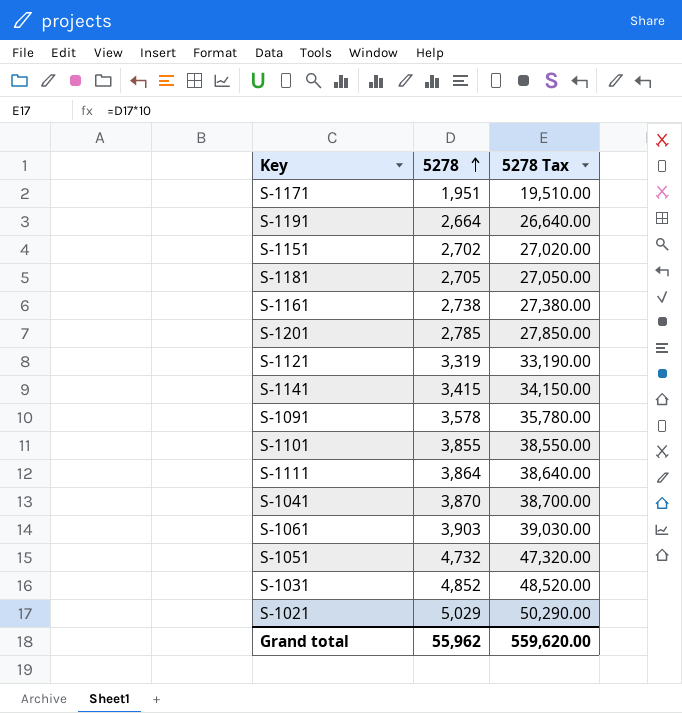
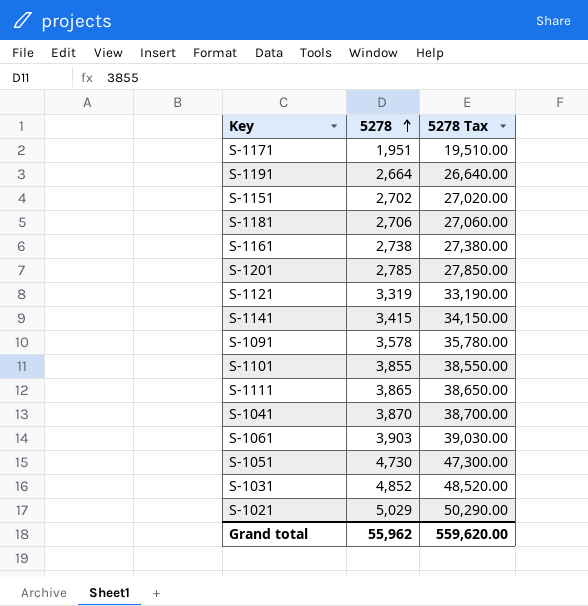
S-1181 | 5278: 2,705 -> 2,706
S-1181 | 5278 Tax: 27,050.00 -> 27,060.00
S-1111 | 5278: 3,864 -> 3,865
S-1111 | 5278 Tax: 38,640.00 -> 38,650.00
S-1051 | 5278: 4,732 -> 4,730
S-1051 | 5278 Tax: 47,320.00 -> 47,300.00

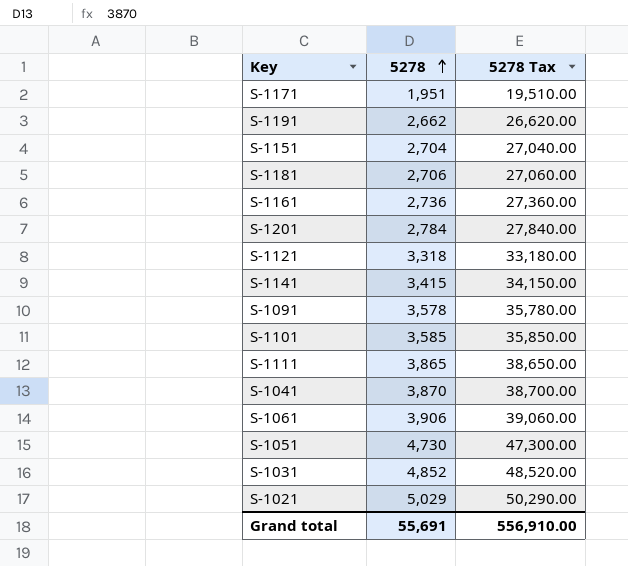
S-1191 | 5278: 2,664 -> 2,662
S-1191 | 5278 Tax: 26,640.00 -> 26,620.00
S-1151 | 5278: 2,702 -> 2,704
S-1151 | 5278 Tax: 27,020.00 -> 27,040.00
S-1161 | 5278: 2,738 -> 2,736
S-1161 | 5278 Tax: 27,380.00 -> 27,360.00
S-1201 | 5278: 2,785 -> 2,784
S-1201 | 5278 Tax: 27,850.00 -> 27,840.00
S-1121 | 5278: 3,319 -> 3,318
S-1121 | 5278 Tax: 33,190.00 -> 33,180.00
S-1101 | 5278: 3,855 -> 3,585
S-1101 | 5278 Tax: 38,550.00 -> 35,850.00
S-1061 | 5278: 3,903 -> 3,906
S-1061 | 5278 Tax: 39,030.00 -> 39,060.00
Grand total | 5278: 55,962 -> 55,691
Grand total | 5278 Tax: 559,620.00 -> 556,910.00

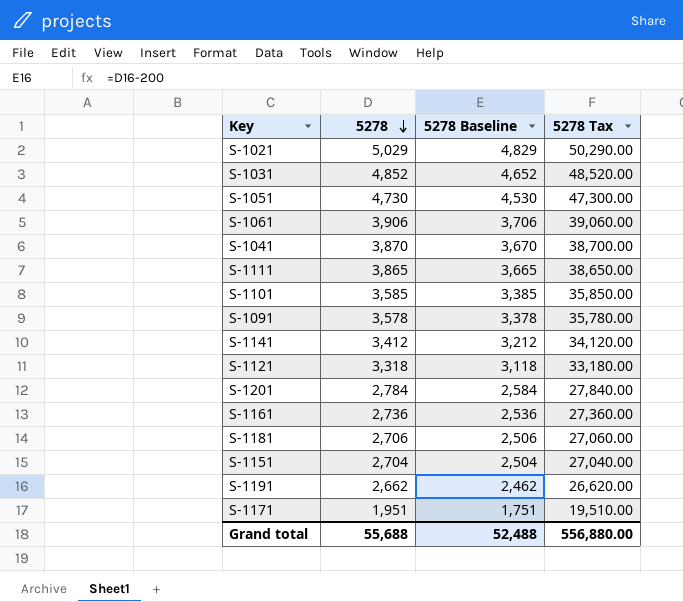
row order: 5278 ascending -> 5278 descending
column 5278 Baseline | formula: none -> [5278] - 200
S-1141 | 5278: 3,415 -> 3,412
S-1141 | 5278 Tax: 34,150.00 -> 34,120.00
Grand total | 5278: 55,691 -> 55,688
Grand total | 5278 Tax: 556,910.00 -> 556,880.00

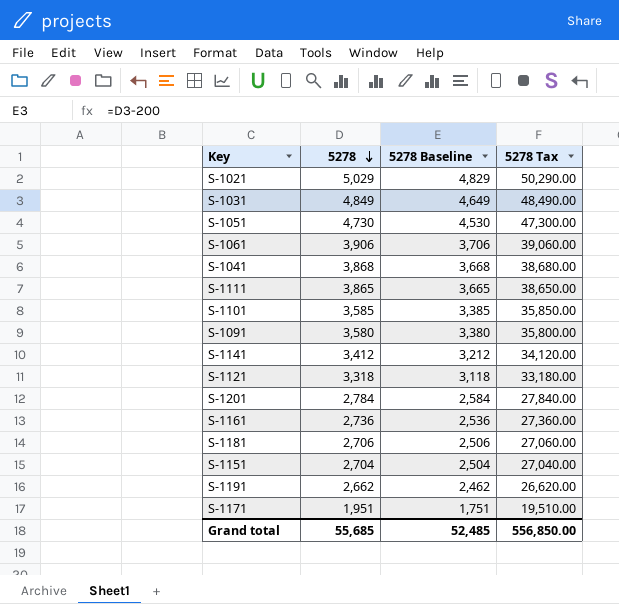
S-1031 | 5278: 4,852 -> 4,849
S-1031 | 5278 Baseline: 4,652 -> 4,649
S-1031 | 5278 Tax: 48,520.00 -> 48,490.00
S-1041 | 5278: 3,870 -> 3,868
S-1041 | 5278 Baseline: 3,670 -> 3,668
S-1041 | 5278 Tax: 38,700.00 -> 38,680.00
S-1091 | 5278: 3,578 -> 3,580
S-1091 | 5278 Baseline: 3,378 -> 3,380
S-1091 | 5278 Tax: 35,780.00 -> 35,800.00
Grand total | 5278: 55,688 -> 55,685
Grand total | 5278 Baseline: 52,488 -> 52,485
Grand total | 5278 Tax: 556,880.00 -> 556,850.00

